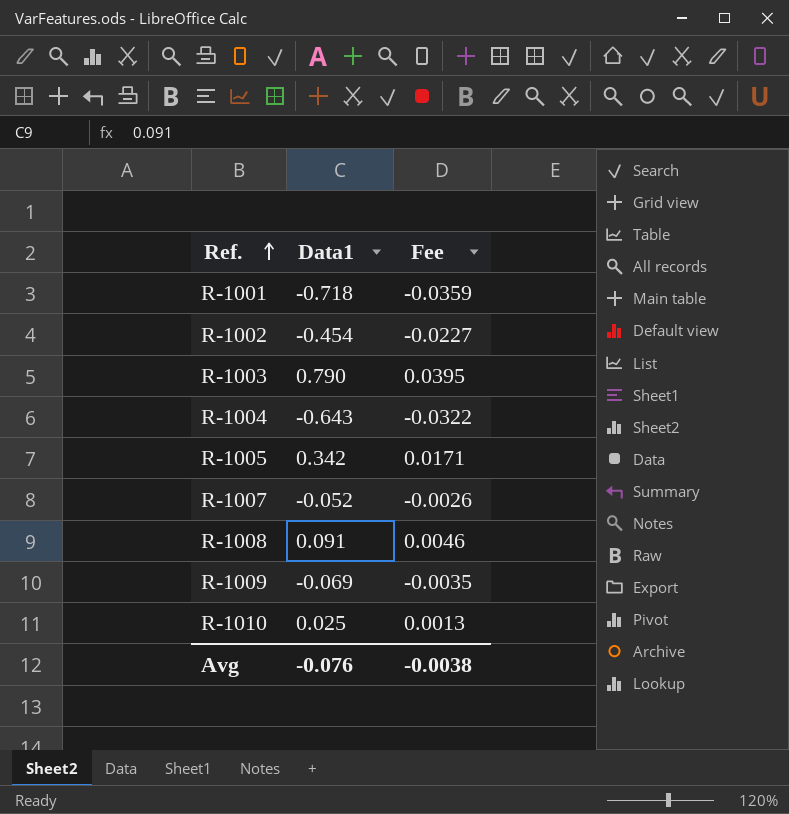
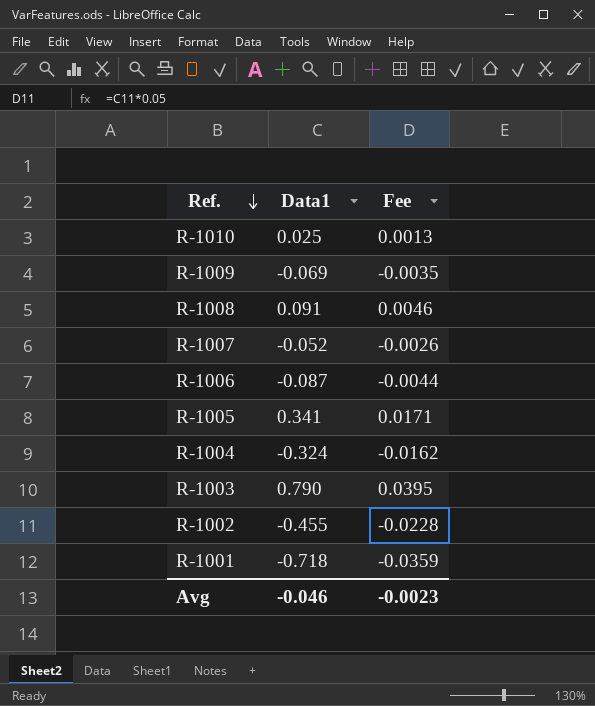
row order: Ref. ascending -> Ref. descending
row R-1006: none -> -0.087 | -0.0044
R-1005 | Data1: 0.342 -> 0.341
R-1004 | Data1: -0.643 -> -0.324
R-1004 | Fee: -0.0322 -> -0.0162
R-1002 | Data1: -0.454 -> -0.455
R-1002 | Fee: -0.0227 -> -0.0228
Avg | Data1: -0.076 -> -0.046
Avg | Fee: -0.0038 -> -0.0023

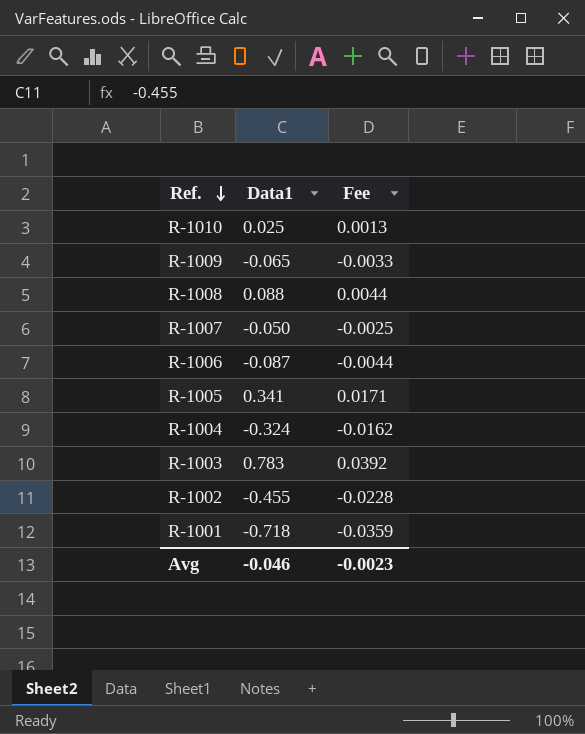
R-1009 | Data1: -0.069 -> -0.065
R-1009 | Fee: -0.0035 -> -0.0033
R-1008 | Data1: 0.091 -> 0.088
R-1008 | Fee: 0.0046 -> 0.0044
R-1007 | Data1: -0.052 -> -0.050
R-1007 | Fee: -0.0026 -> -0.0025
R-1003 | Data1: 0.790 -> 0.783
R-1003 | Fee: 0.0395 -> 0.0392

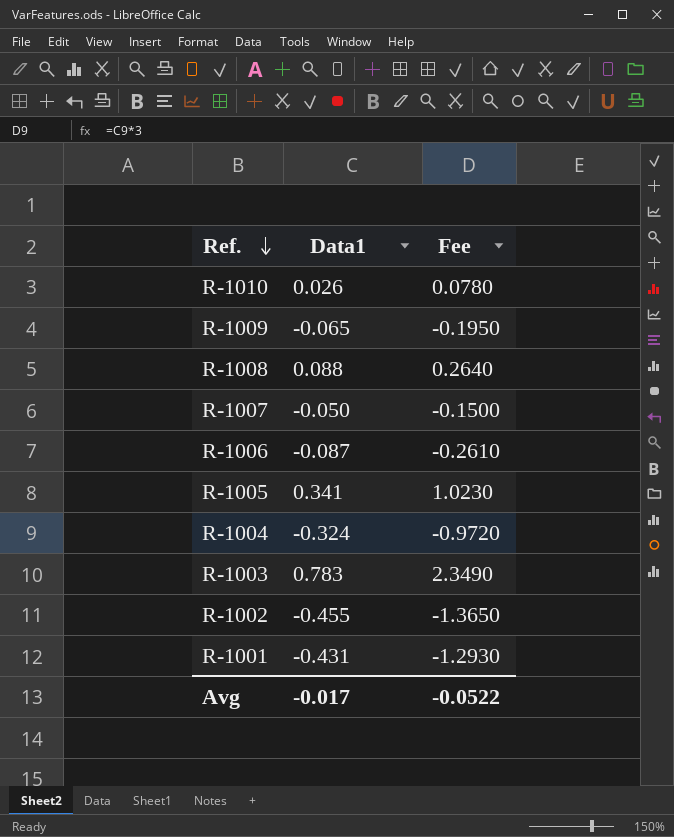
column Fee | formula: [Data1] * 0.05 -> [Data1] * 3
R-1010 | Data1: 0.025 -> 0.026
R-1001 | Data1: -0.718 -> -0.431
Avg | Data1: -0.046 -> -0.017
Avg | Fee: -0.0023 -> -0.0522

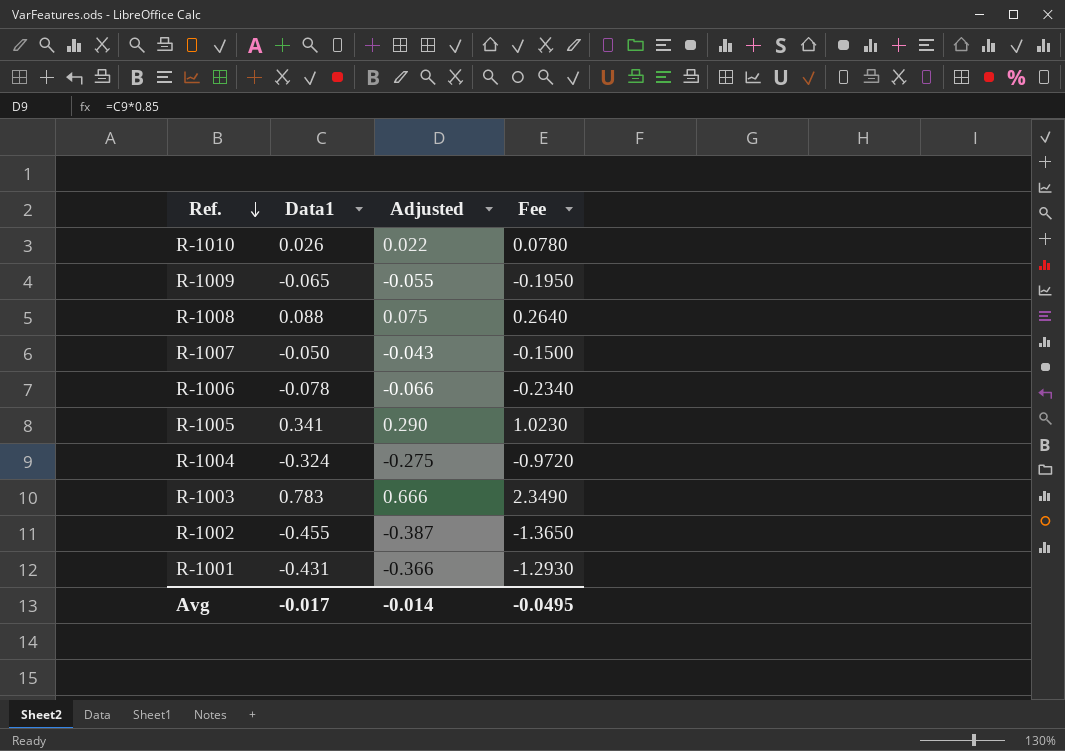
column Adjusted | formula: none -> [Data1] * 0.85
R-1006 | Data1: -0.087 -> -0.078
R-1006 | Fee: -0.2610 -> -0.2340
Avg | Fee: -0.0522 -> -0.0495

